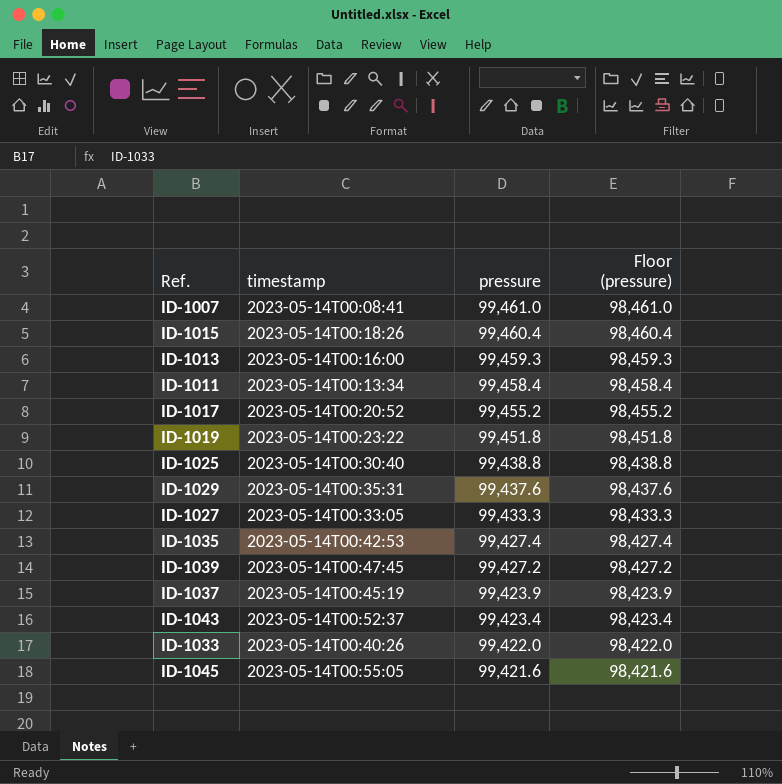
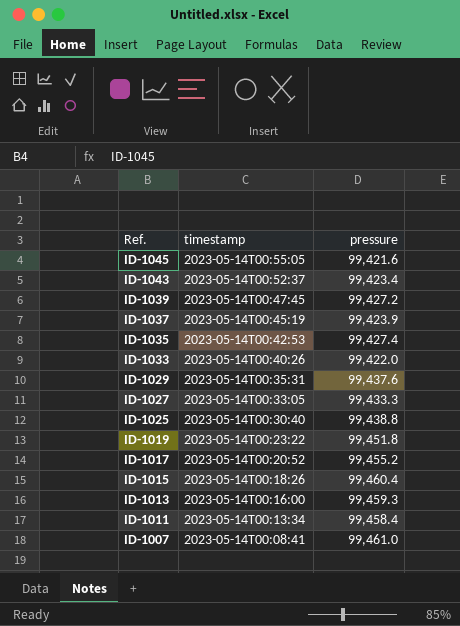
row order: pressure descending -> Ref. descending
column Floor (pressure) | formula: [pressure] - 1000 -> none

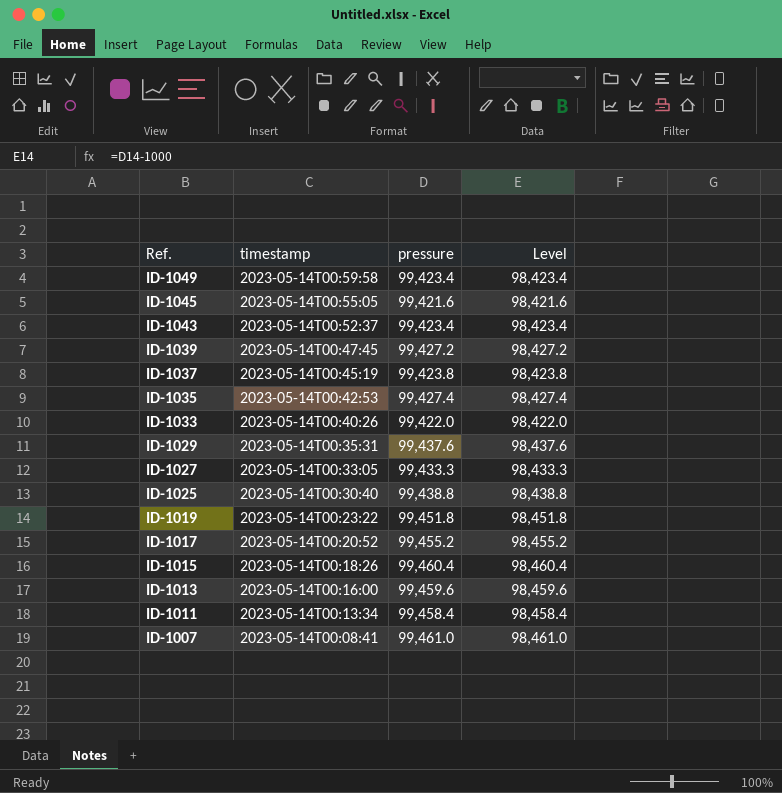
column Level | formula: none -> [pressure] - 1000
row ID-1049: none -> 2023-05-14T00:59:58 | 99,423.4 | 98,423.4
ID-1037 | pressure: 99,423.9 -> 99,423.8
ID-1013 | pressure: 99,459.3 -> 99,459.6

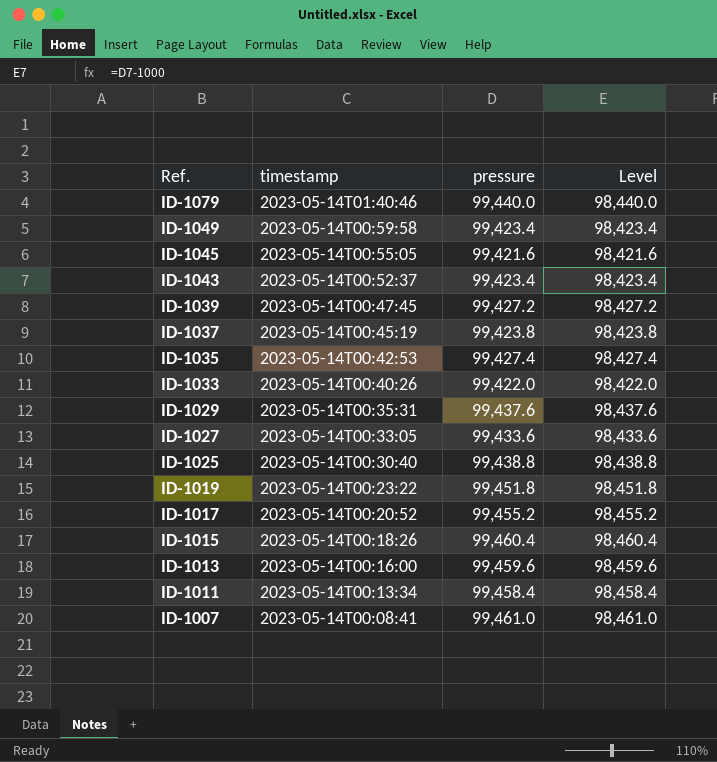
row ID-1079: none -> 2023-05-14T01:40:46 | 99,440.0 | 98,440.0
ID-1027 | pressure: 99,433.3 -> 99,433.6
ID-1027 | Level: 98,433.3 -> 98,433.6

